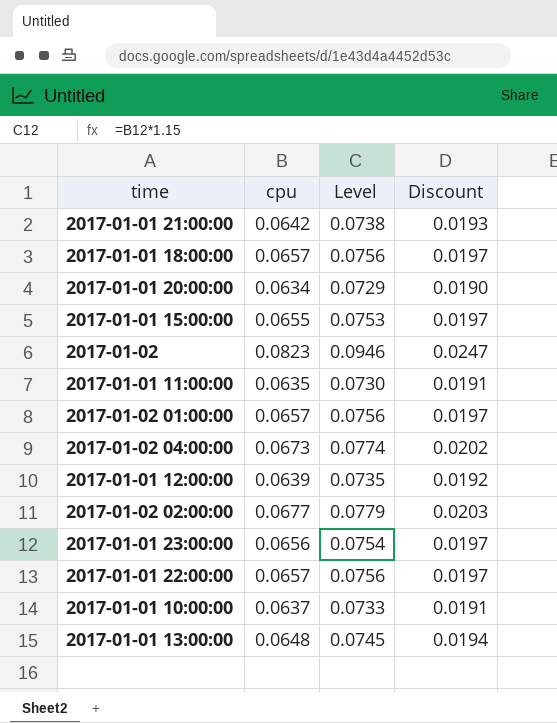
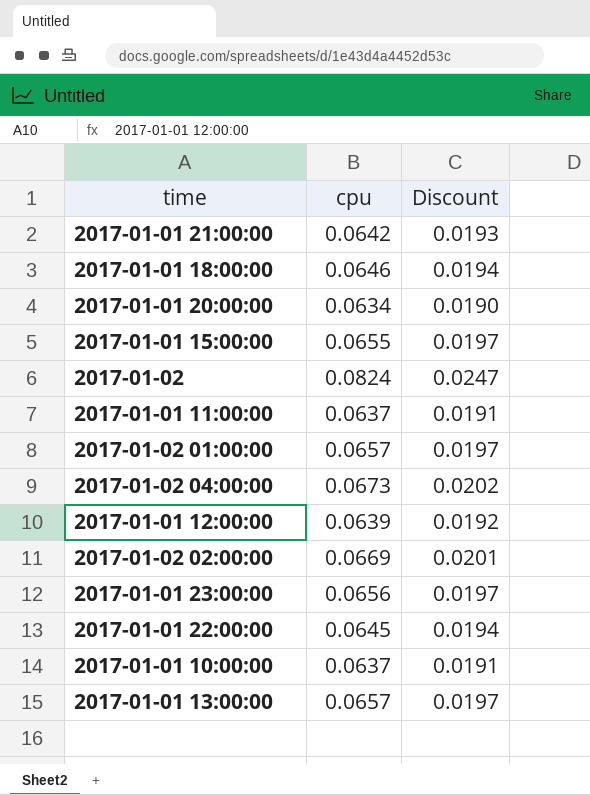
column Level | formula: [cpu] * 1.15 -> none
2017-01-01 18:00:00 | cpu: 0.0657 -> 0.0646
2017-01-01 18:00:00 | Discount: 0.0197 -> 0.0194
2017-01-02 | cpu: 0.0823 -> 0.0824
2017-01-01 11:00:00 | cpu: 0.0635 -> 0.0637
2017-01-02 02:00:00 | cpu: 0.0677 -> 0.0669
2017-01-02 02:00:00 | Discount: 0.0203 -> 0.0201
2017-01-01 22:00:00 | cpu: 0.0657 -> 0.0645
2017-01-01 22:00:00 | Discount: 0.0197 -> 0.0194
2017-01-01 13:00:00 | cpu: 0.0648 -> 0.0657
2017-01-01 13:00:00 | Discount: 0.0194 -> 0.0197

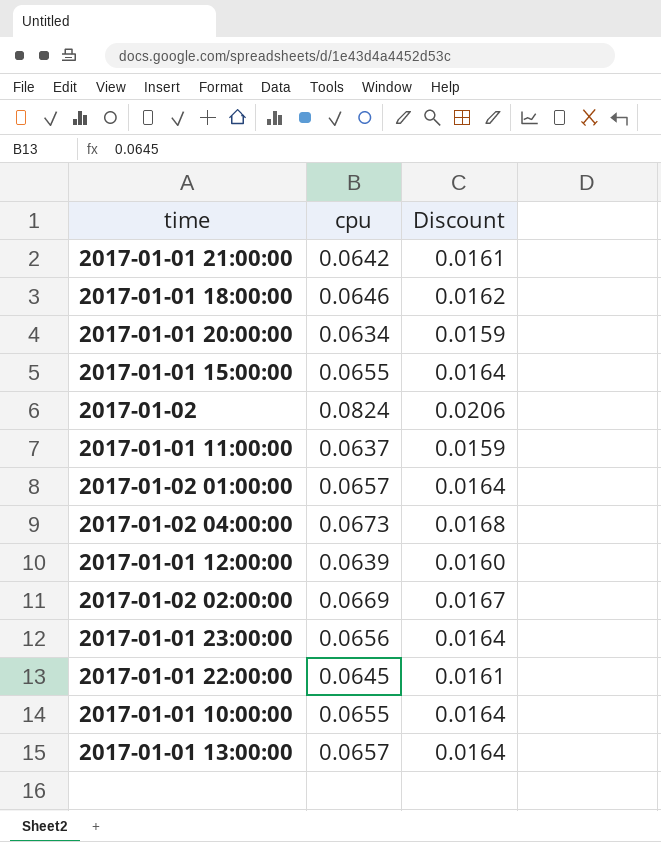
column Discount | formula: [cpu] * 0.3 -> [cpu] * 0.25
2017-01-01 10:00:00 | cpu: 0.0637 -> 0.0655

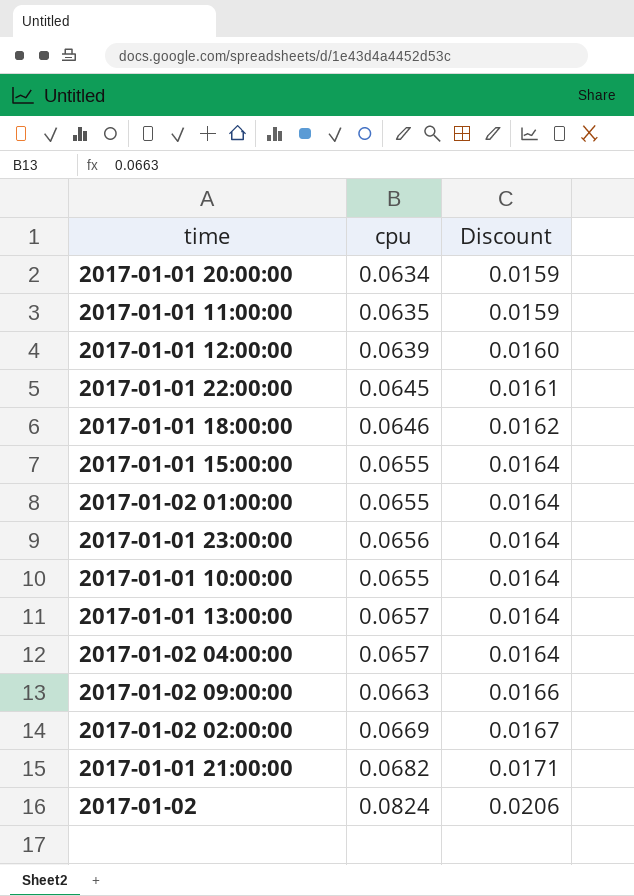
row order: none -> Discount ascending
2017-01-01 11:00:00 | cpu: 0.0637 -> 0.0635
2017-01-02 01:00:00 | cpu: 0.0657 -> 0.0655
2017-01-02 04:00:00 | cpu: 0.0673 -> 0.0657
2017-01-02 04:00:00 | Discount: 0.0168 -> 0.0164
row 2017-01-02 09:00:00: none -> 0.0663 | 0.0166
2017-01-01 21:00:00 | cpu: 0.0642 -> 0.0682
2017-01-01 21:00:00 | Discount: 0.0161 -> 0.0171

